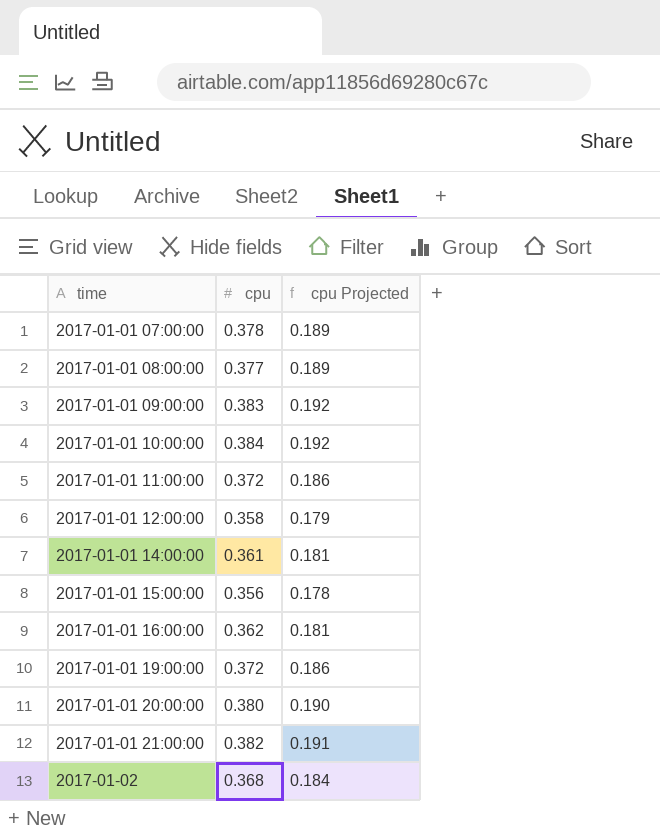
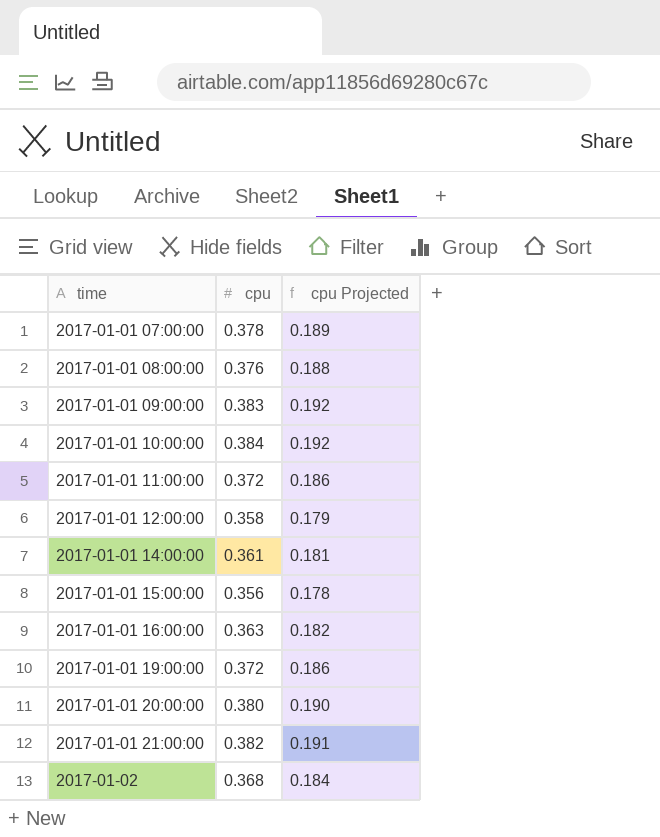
2017-01-01 08:00:00 | cpu: 0.377 -> 0.376
2017-01-01 08:00:00 | cpu Projected: 0.189 -> 0.188
2017-01-01 16:00:00 | cpu: 0.362 -> 0.363
2017-01-01 16:00:00 | cpu Projected: 0.181 -> 0.182

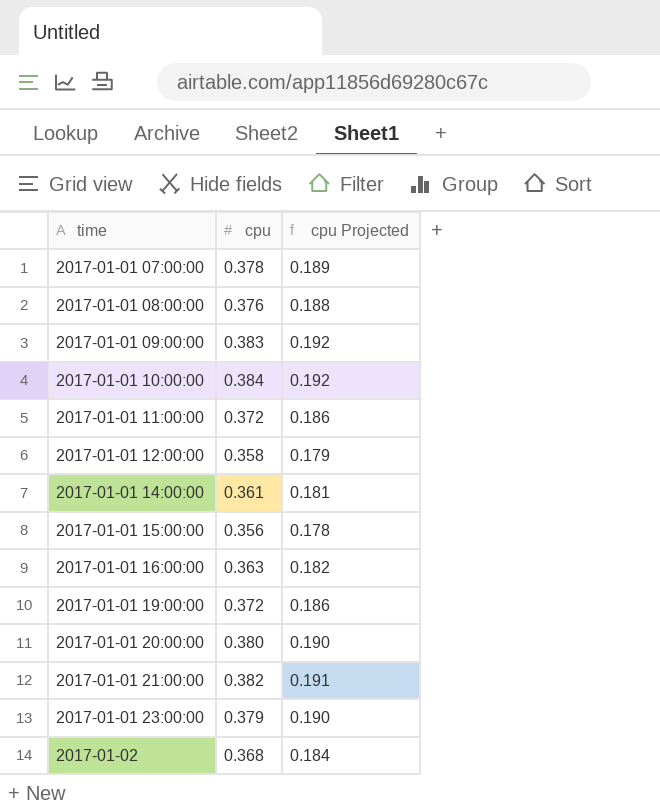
row 2017-01-01 23:00:00: none -> 0.379 | 0.190

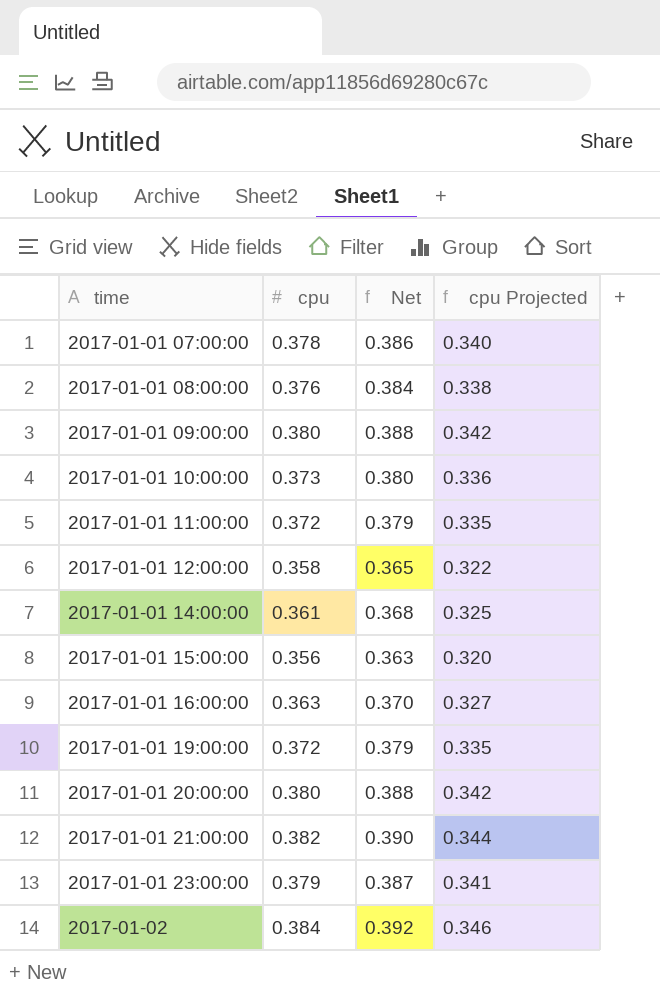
column Net | formula: none -> [cpu] * 1.02
column cpu Projected | formula: [cpu] * 0.5 -> [cpu] * 0.9
2017-01-01 09:00:00 | cpu: 0.383 -> 0.380
2017-01-01 10:00:00 | cpu: 0.384 -> 0.373
2017-01-02 | cpu: 0.368 -> 0.384

